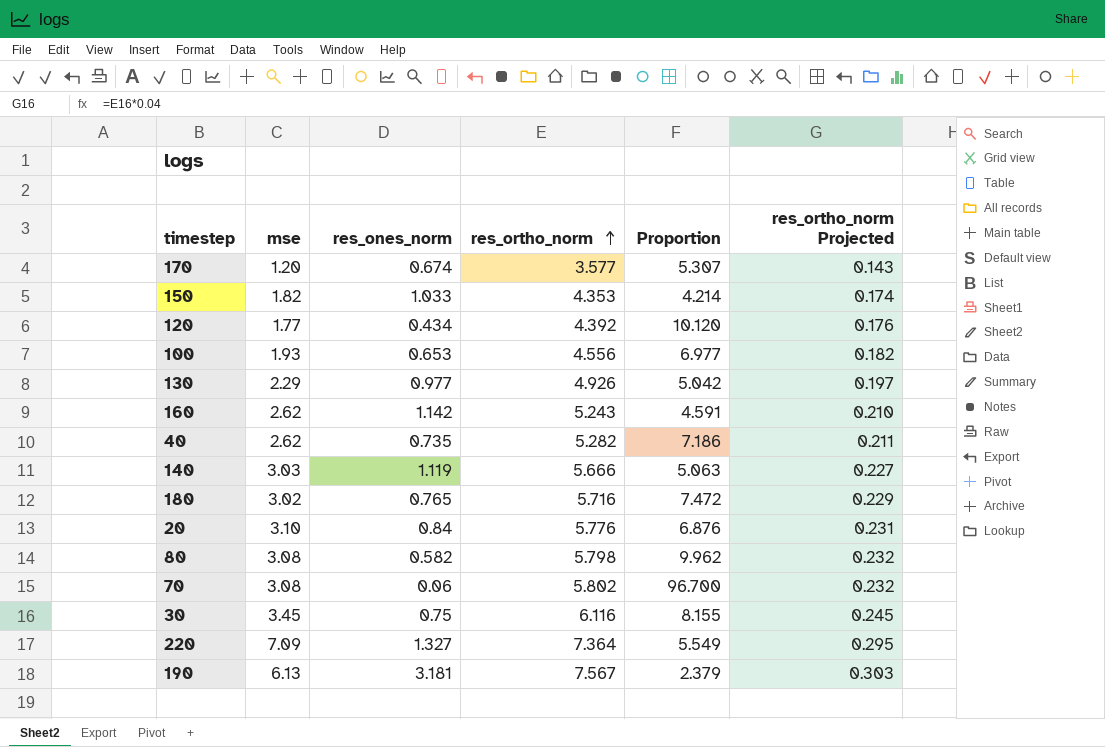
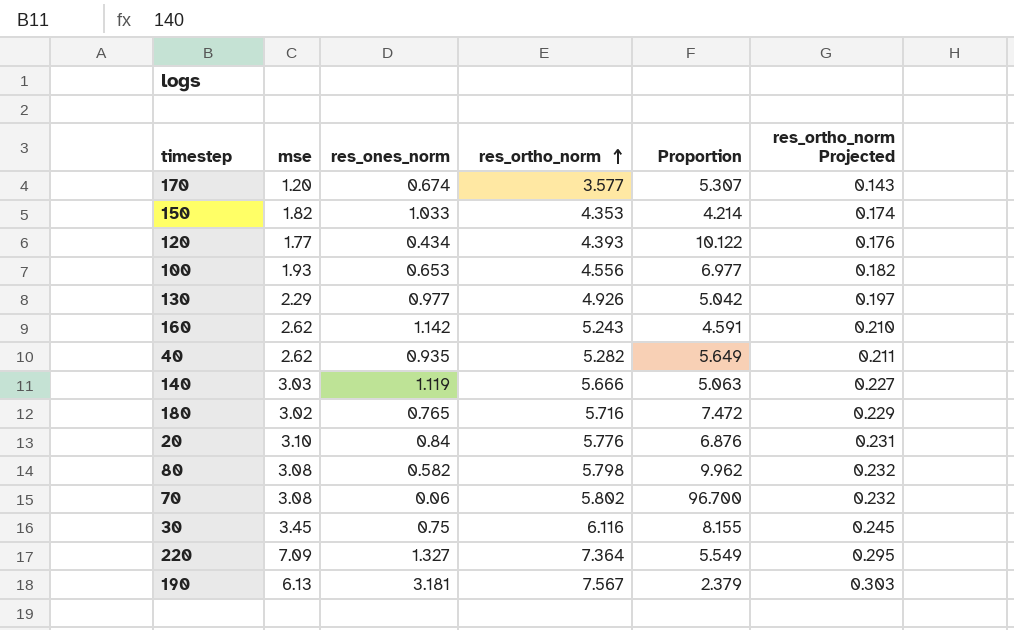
120 | res_ortho_norm: 4.392 -> 4.393
120 | Proportion: 10.120 -> 10.122
40 | res_ones_norm: 0.735 -> 0.935
40 | Proportion: 7.186 -> 5.649

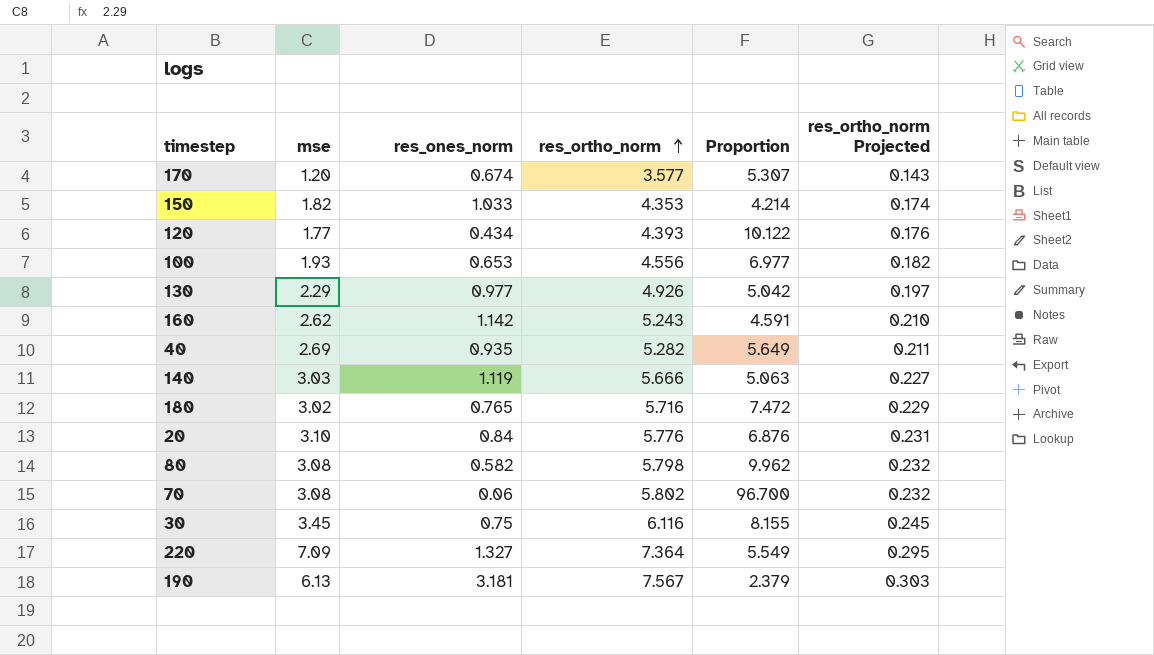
40 | mse: 2.62 -> 2.69

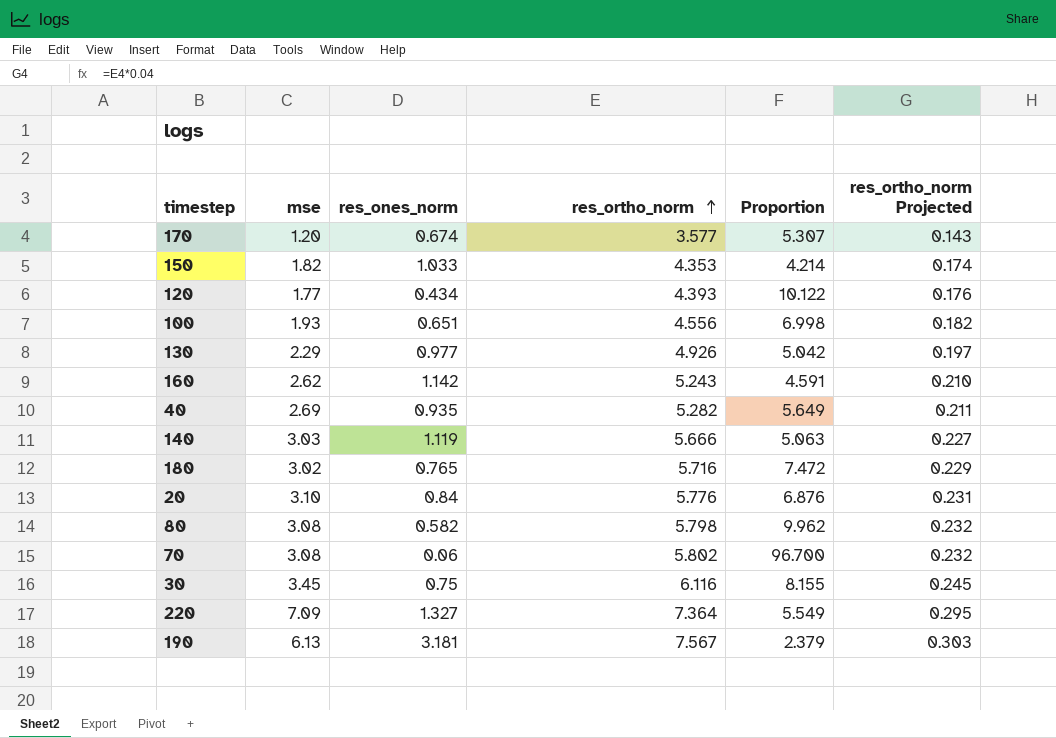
100 | res_ones_norm: 0.653 -> 0.651
100 | Proportion: 6.977 -> 6.998

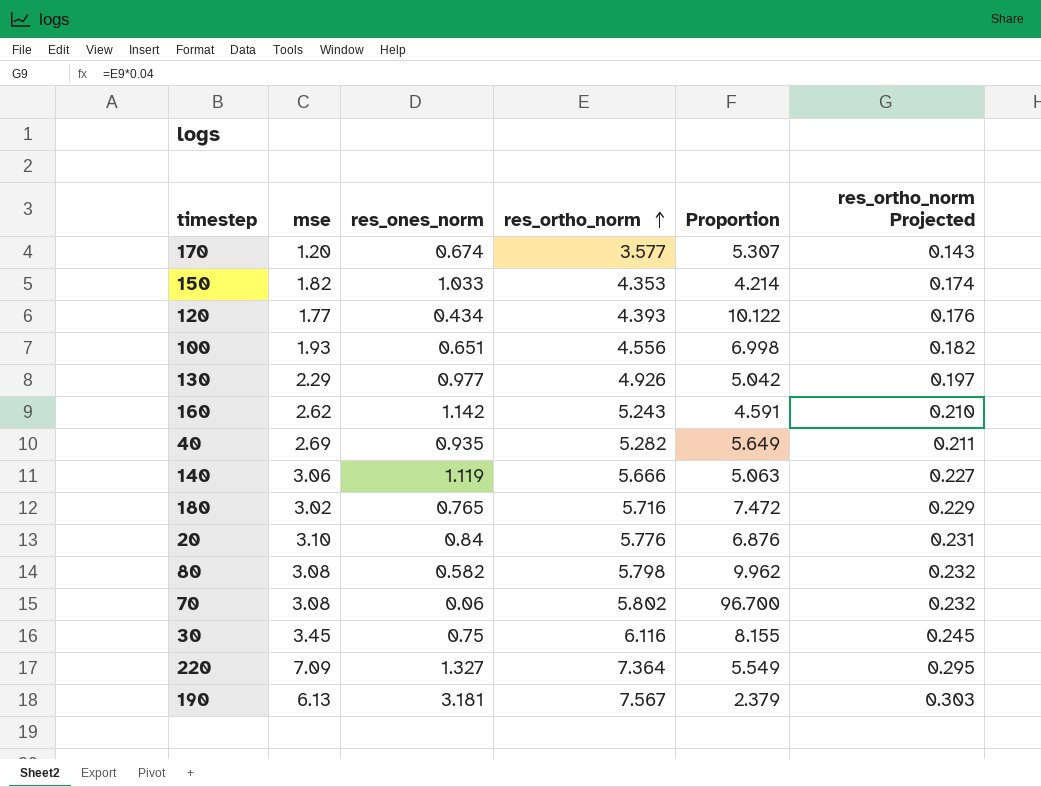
140 | mse: 3.03 -> 3.06

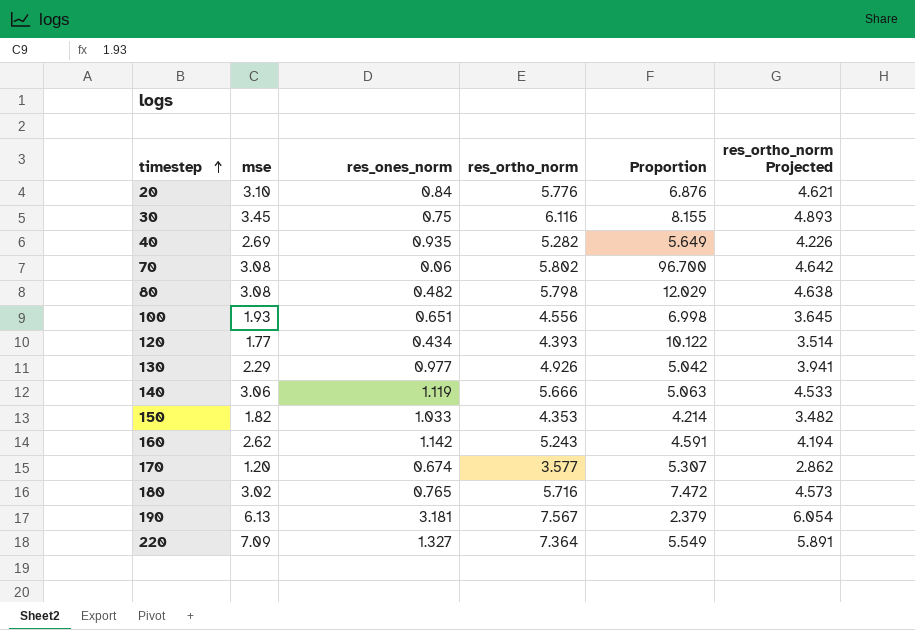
row order: res_ortho_norm ascending -> timestep ascending
column res_ortho_norm Projected | formula: [res_ortho_norm] * 0.04 -> [res_ortho_norm] * 0.8
80 | res_ones_norm: 0.582 -> 0.482
80 | Proportion: 9.962 -> 12.029

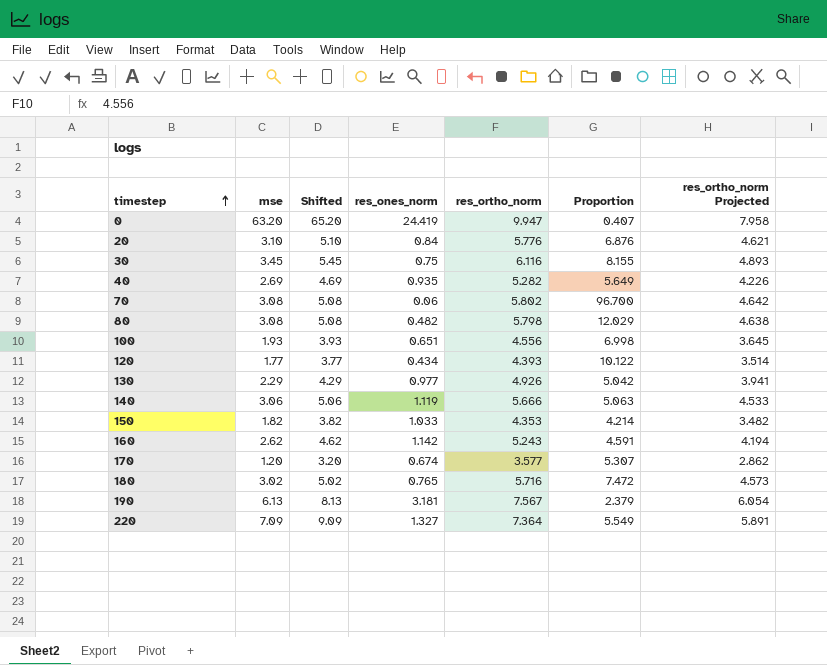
column Shifted | formula: none -> [mse] + 2
row 0: none -> 63.20 | 65.20 | 24.419 | 9.947 | 0.407 | 7.958

